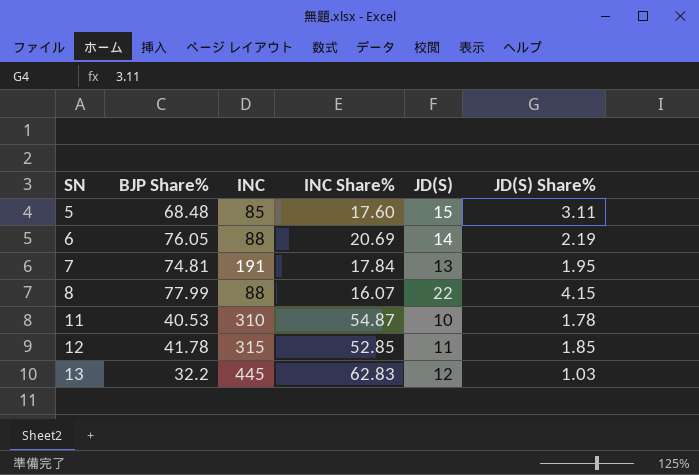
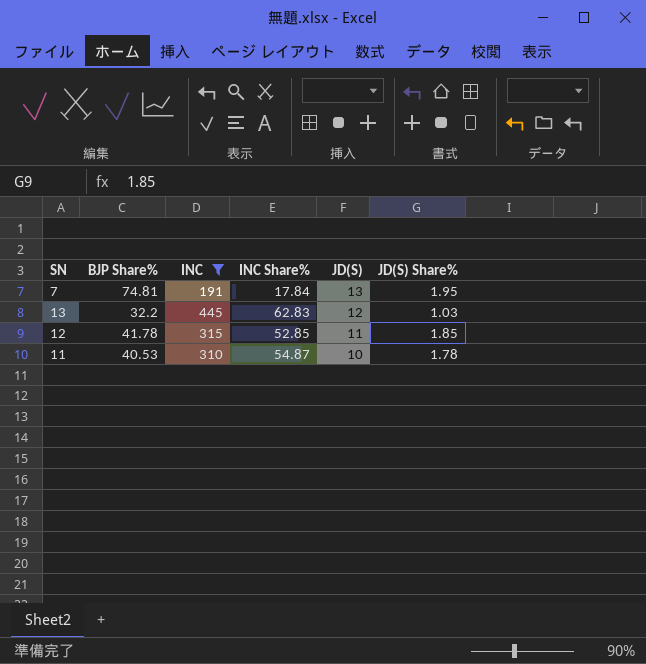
filter: none -> INC >= 191
row order: SN ascending -> JD(S) descending

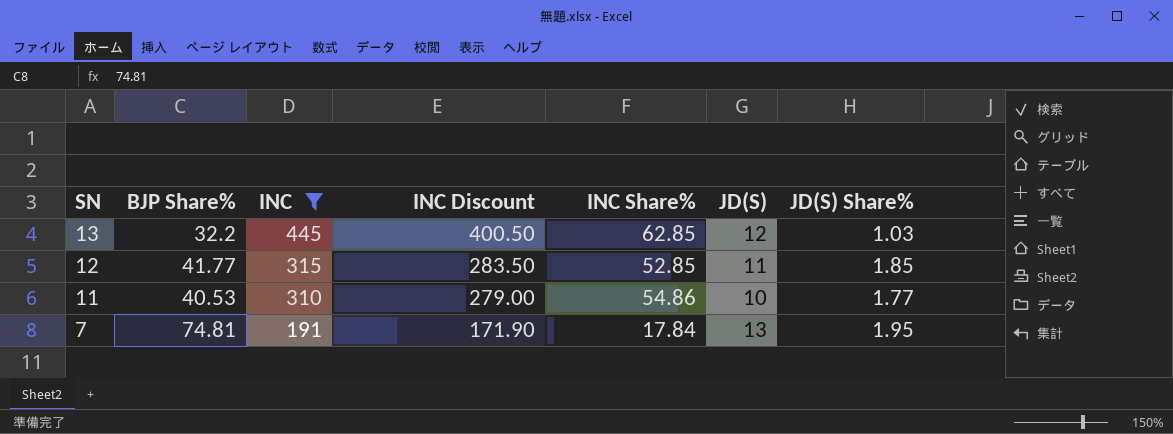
row order: JD(S) descending -> SN descending
column INC Discount | formula: none -> [INC] * 0.9
13 | INC Share%: 62.83 -> 62.85
12 | BJP Share%: 41.78 -> 41.77
11 | INC Share%: 54.87 -> 54.86
11 | JD(S) Share%: 1.78 -> 1.77

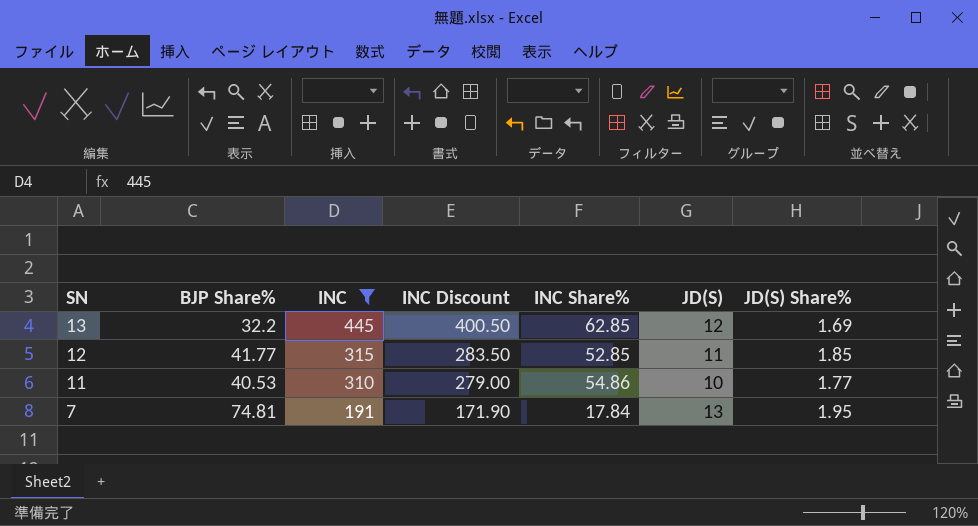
13 | JD(S) Share%: 1.03 -> 1.69

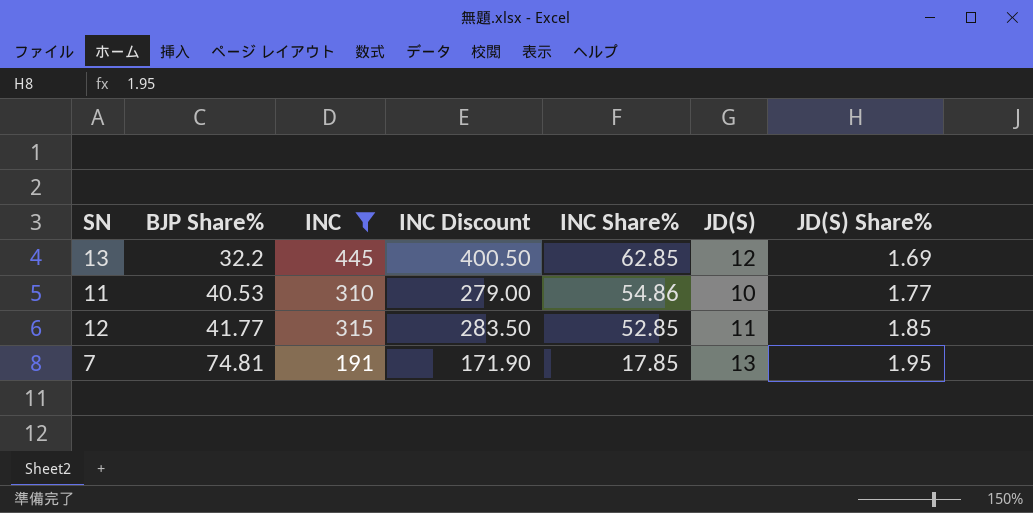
row order: SN descending -> BJP Share% ascending
7 | INC Share%: 17.84 -> 17.85

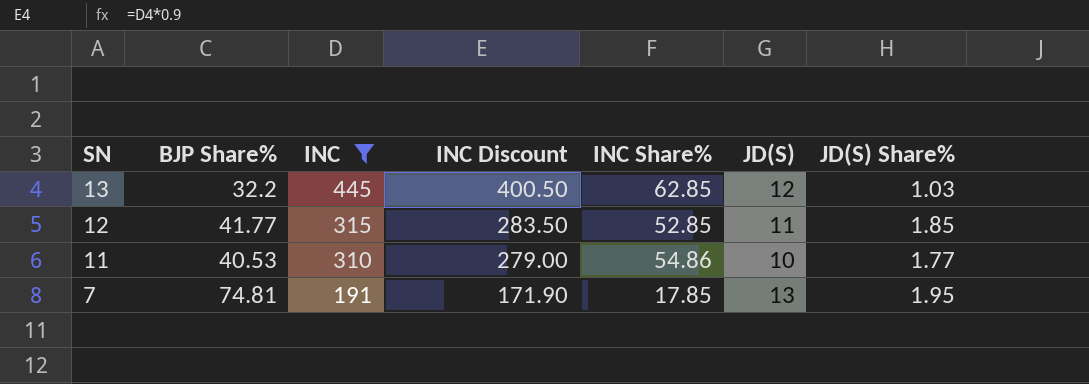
row order: BJP Share% ascending -> SN descending
13 | JD(S) Share%: 1.69 -> 1.03

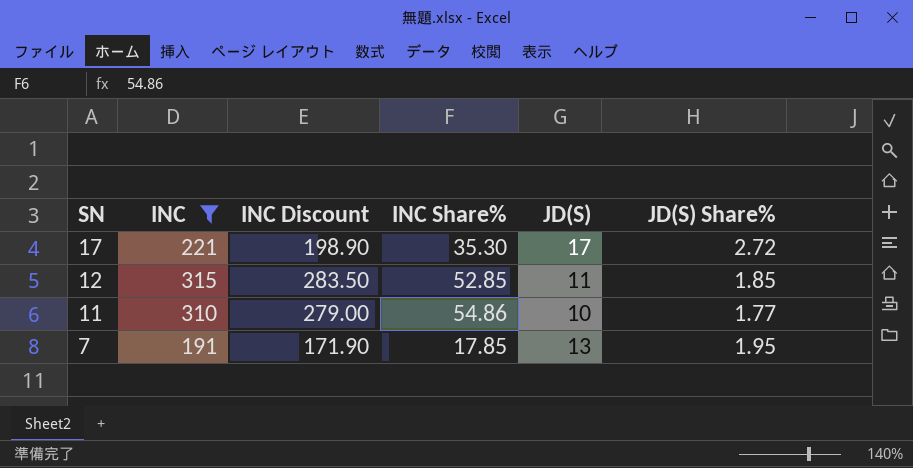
column BJP Share% | position: 2 -> none
row 13: 32.2 | 445 | 400.50 | 62.85 | 12 | 1.03 -> none
row 17: none -> 221 | 198.90 | 35.30 | 17 | 2.72

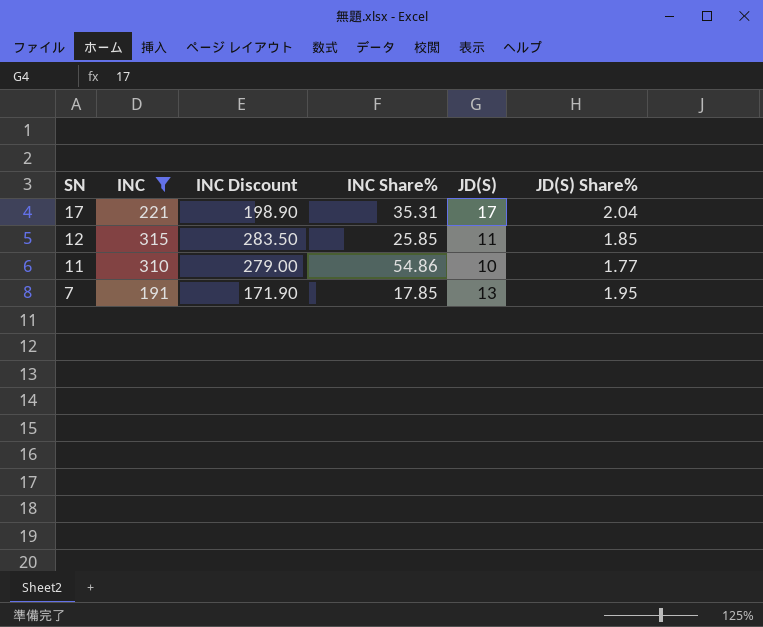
17 | INC Share%: 35.30 -> 35.31
17 | JD(S) Share%: 2.72 -> 2.04
12 | INC Share%: 52.85 -> 25.85

